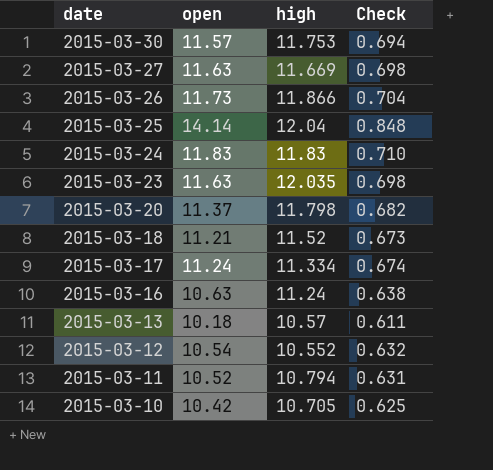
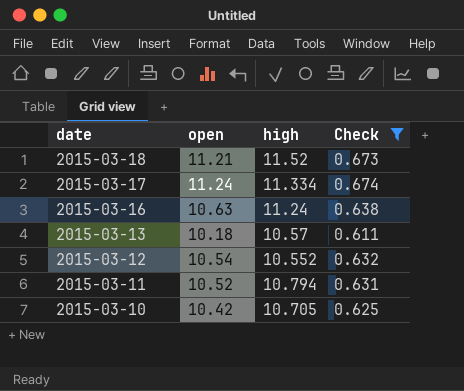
filter: none -> Check <= 0.674

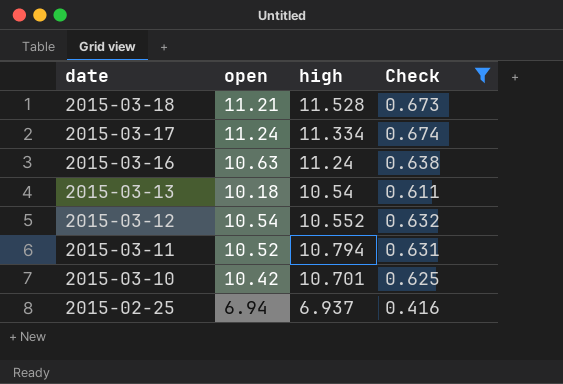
2015-03-18 | high: 11.52 -> 11.528
2015-03-13 | high: 10.57 -> 10.54
2015-03-10 | high: 10.705 -> 10.701
row 2015-02-25: none -> 6.94 | 6.937 | 0.416

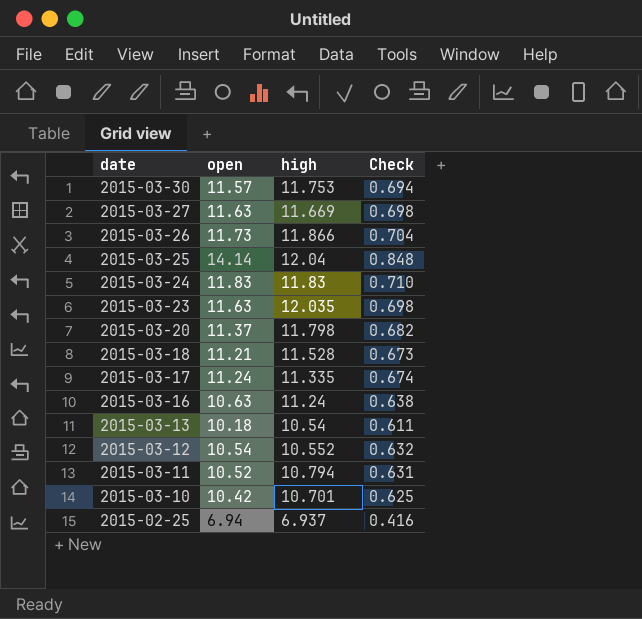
filter: Check <= 0.674 -> none
2015-03-17 | high: 11.334 -> 11.335

